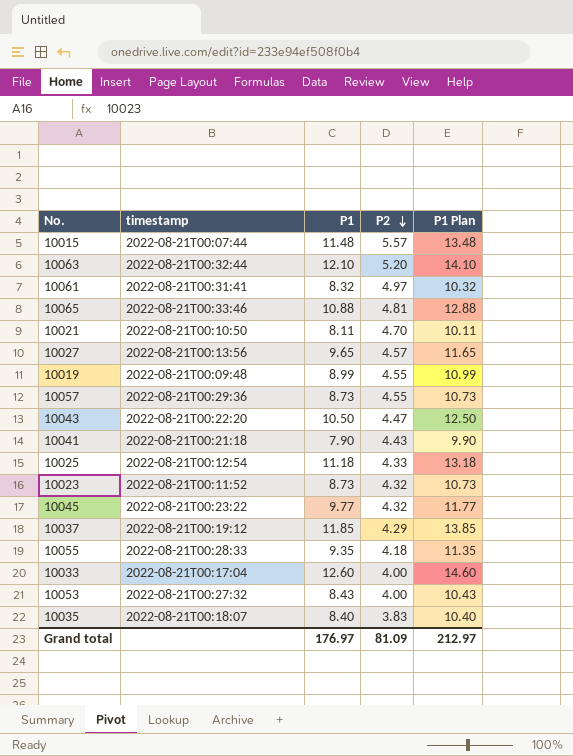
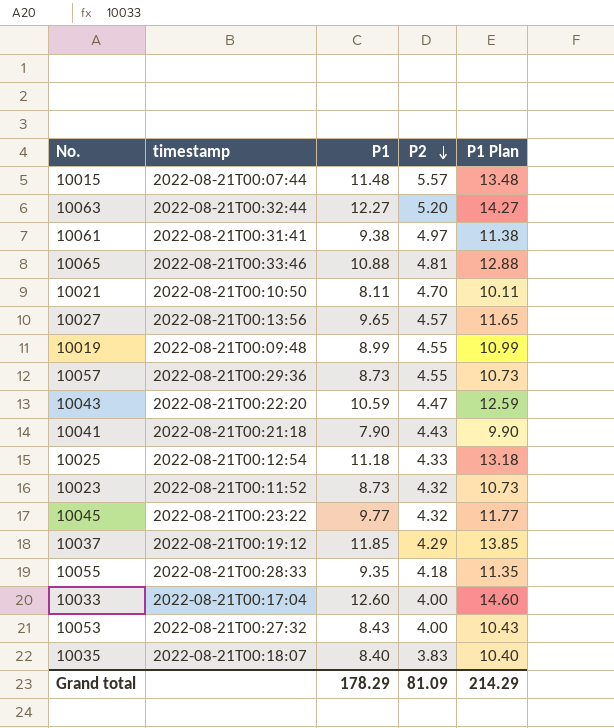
10063 | P1: 12.10 -> 12.27
10063 | P1 Plan: 14.10 -> 14.27
10061 | P1: 8.32 -> 9.38
10061 | P1 Plan: 10.32 -> 11.38
10043 | P1: 10.50 -> 10.59
10043 | P1 Plan: 12.50 -> 12.59
Grand total | P1: 176.97 -> 178.29
Grand total | P1 Plan: 212.97 -> 214.29

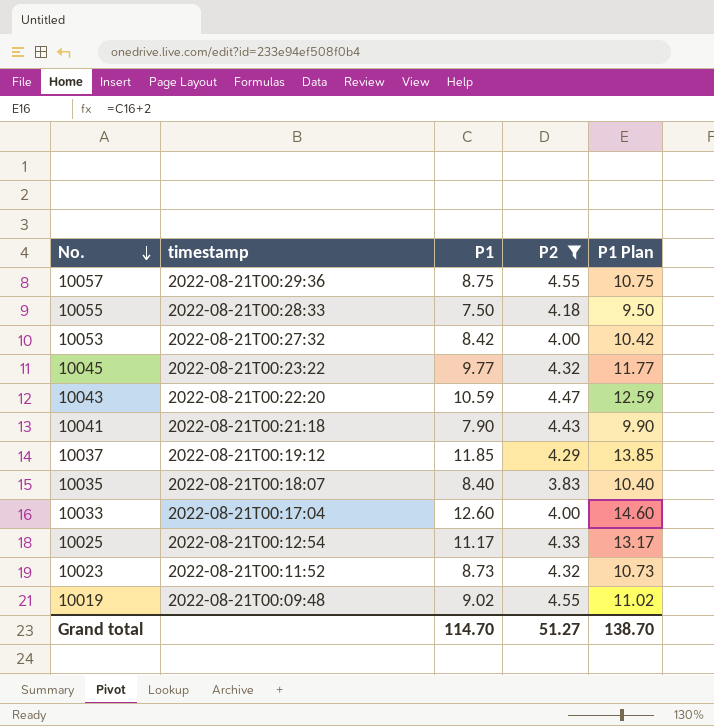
filter: none -> P2 <= 4.55
row order: P2 descending -> No. descending
10057 | P1: 8.73 -> 8.75
10057 | P1 Plan: 10.73 -> 10.75
10055 | P1: 9.35 -> 7.50
10055 | P1 Plan: 11.35 -> 9.50
10053 | P1: 8.43 -> 8.42
10053 | P1 Plan: 10.43 -> 10.42
10025 | P1: 11.18 -> 11.17
10025 | P1 Plan: 13.18 -> 13.17
10019 | P1: 8.99 -> 9.02
10019 | P1 Plan: 10.99 -> 11.02
Grand total | P1: 178.29 -> 114.70
Grand total | P2: 81.09 -> 51.27
Grand total | P1 Plan: 214.29 -> 138.70

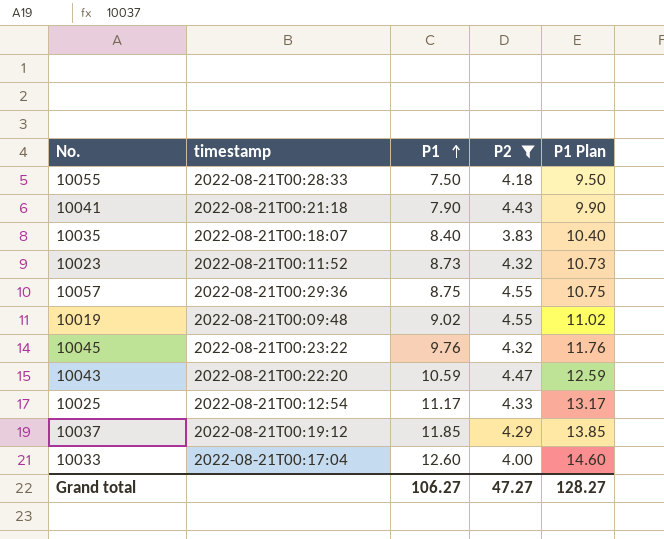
row order: No. descending -> P1 ascending
row 10053: 2022-08-21T00:27:32 | 8.42 | 4.00 | 10.42 -> none
10045 | P1: 9.77 -> 9.76
10045 | P1 Plan: 11.77 -> 11.76
Grand total | P1: 114.70 -> 106.27
Grand total | P2: 51.27 -> 47.27
Grand total | P1 Plan: 138.70 -> 128.27

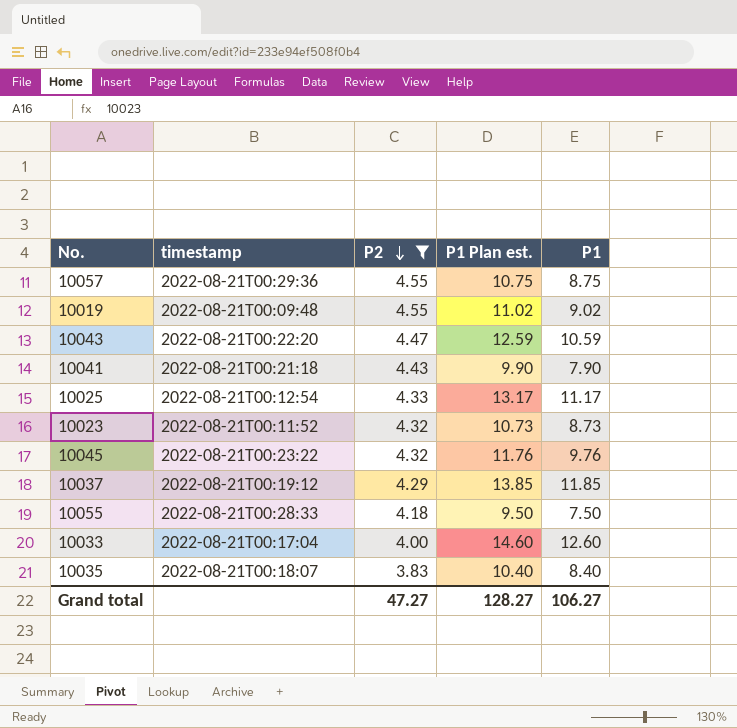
row order: P1 ascending -> P2 descending
column name: P1 Plan -> P1 Plan est.
column P1 | position: 3 -> 5

